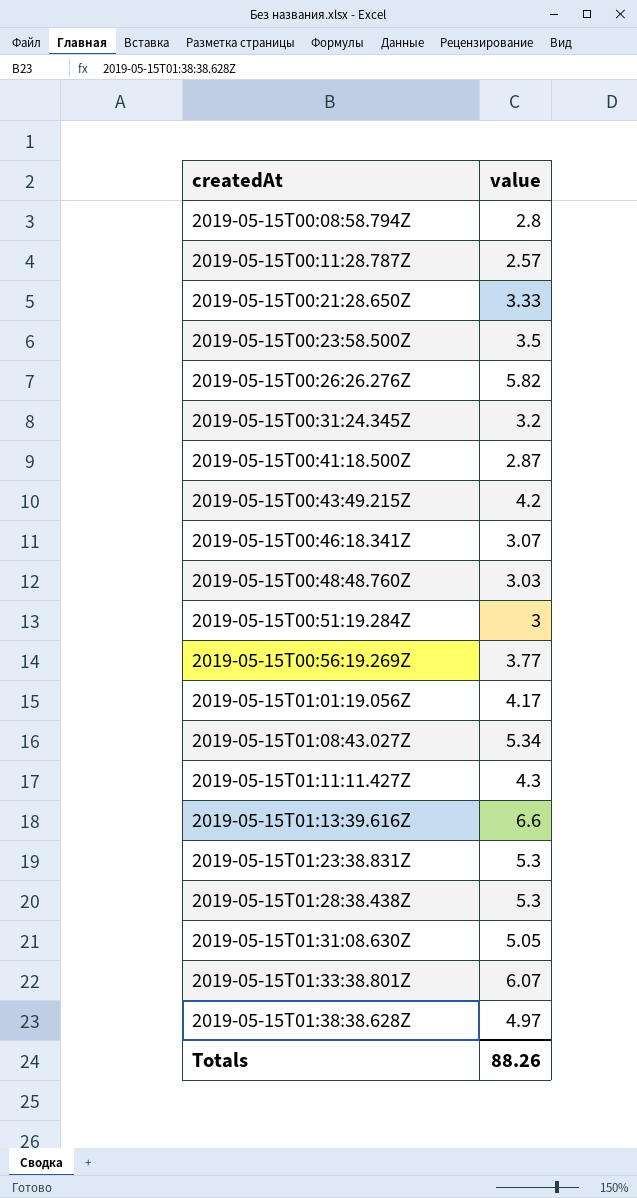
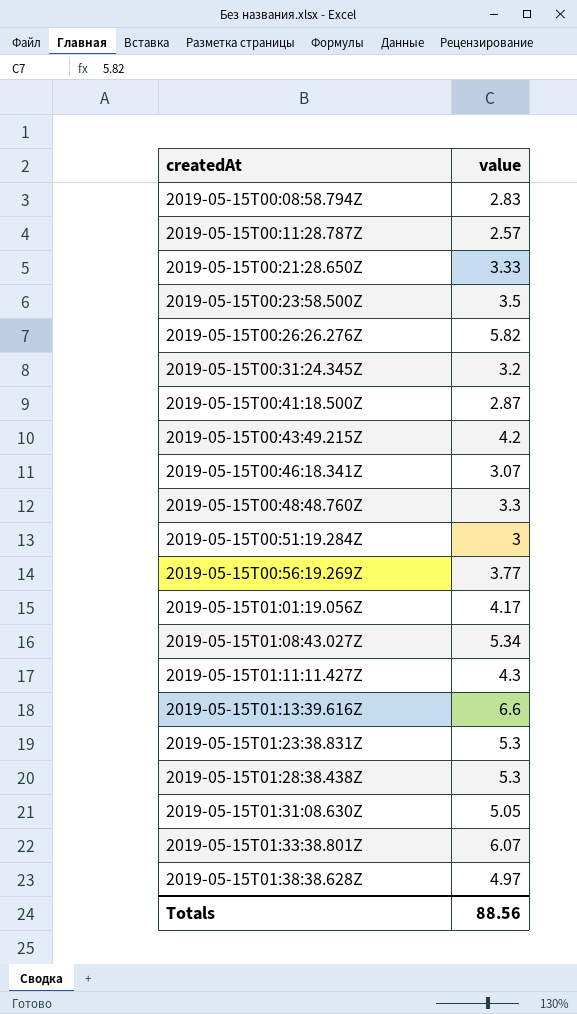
2019-05-15T00:08:58.794Z | value: 2.8 -> 2.83
2019-05-15T00:48:48.760Z | value: 3.03 -> 3.3
Totals | value: 88.26 -> 88.56

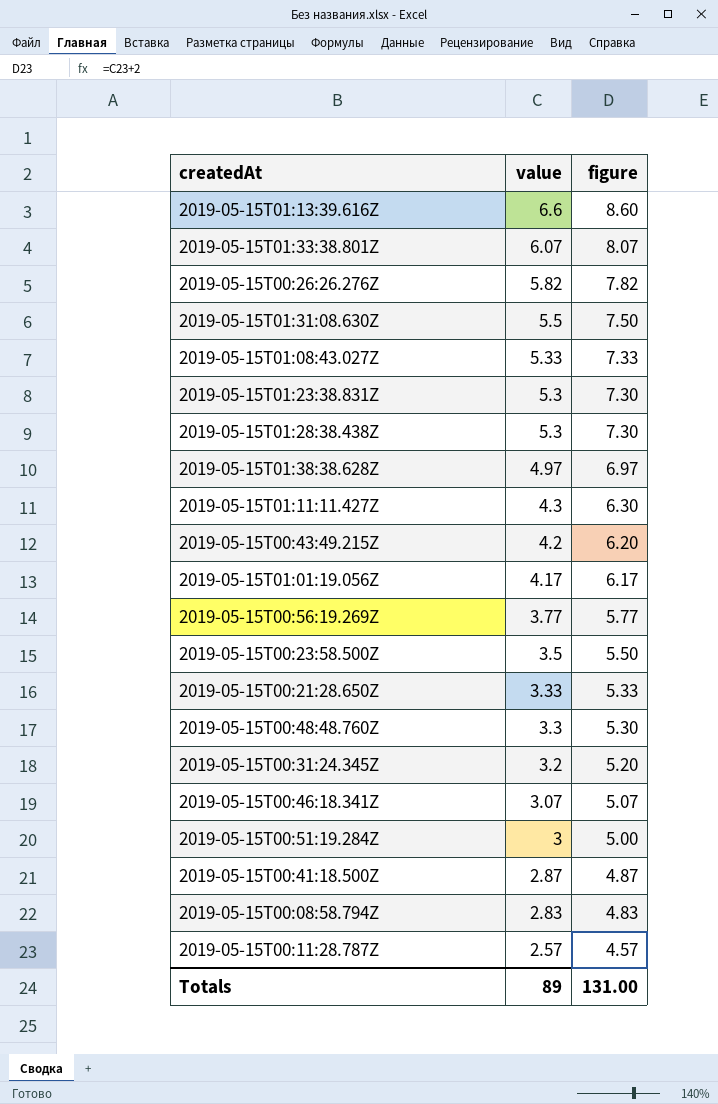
row order: createdAt ascending -> value descending
column figure | formula: none -> [value] + 2
2019-05-15T01:31:08.630Z | value: 5.05 -> 5.5
2019-05-15T01:08:43.027Z | value: 5.34 -> 5.33
Totals | value: 88.56 -> 89

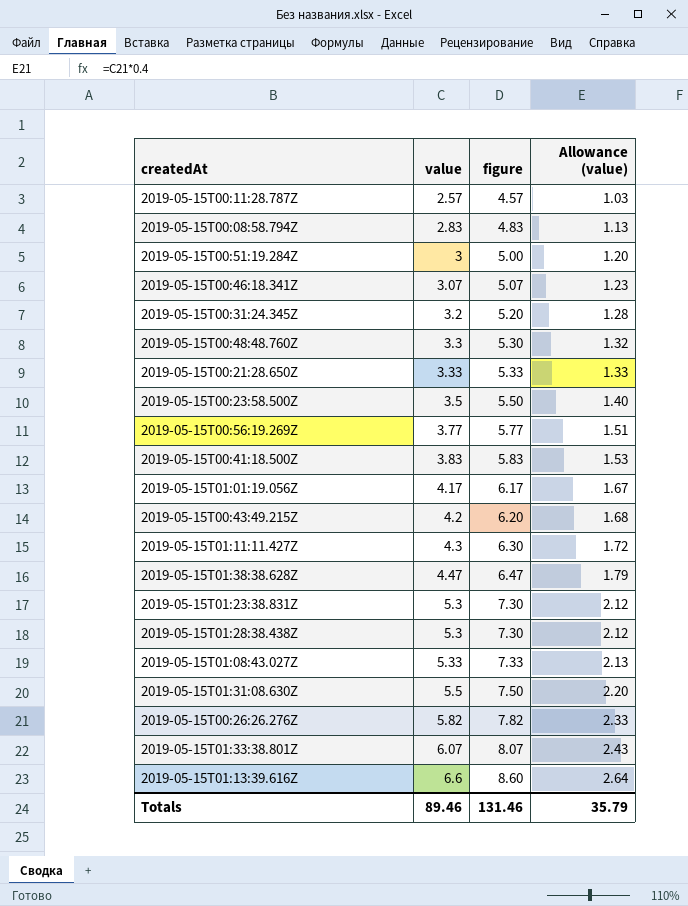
row order: value descending -> value ascending
column Allowance (value) | formula: none -> [value] * 0.4
2019-05-15T00:41:18.500Z | value: 2.87 -> 3.83
2019-05-15T00:41:18.500Z | figure: 4.87 -> 5.83
2019-05-15T01:38:38.628Z | value: 4.97 -> 4.47
2019-05-15T01:38:38.628Z | figure: 6.97 -> 6.47
Totals | value: 89 -> 89.46
Totals | figure: 131.00 -> 131.46

